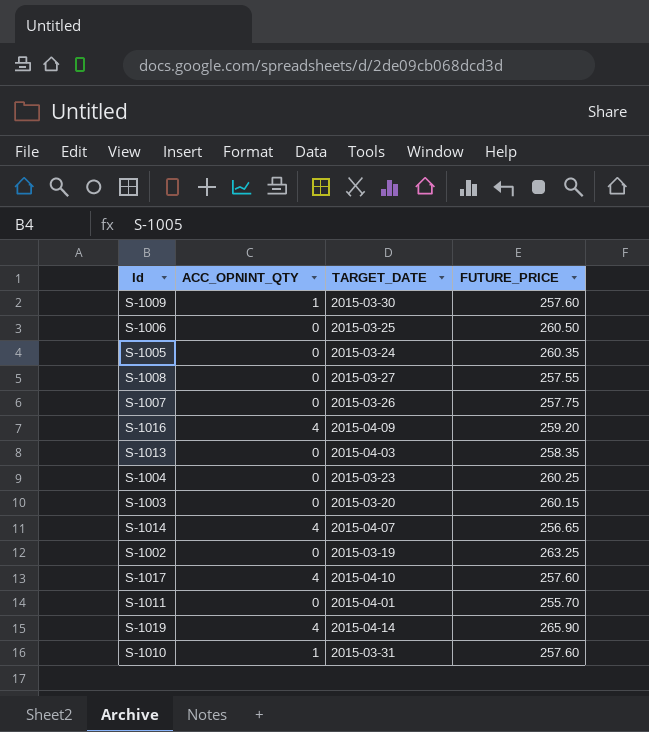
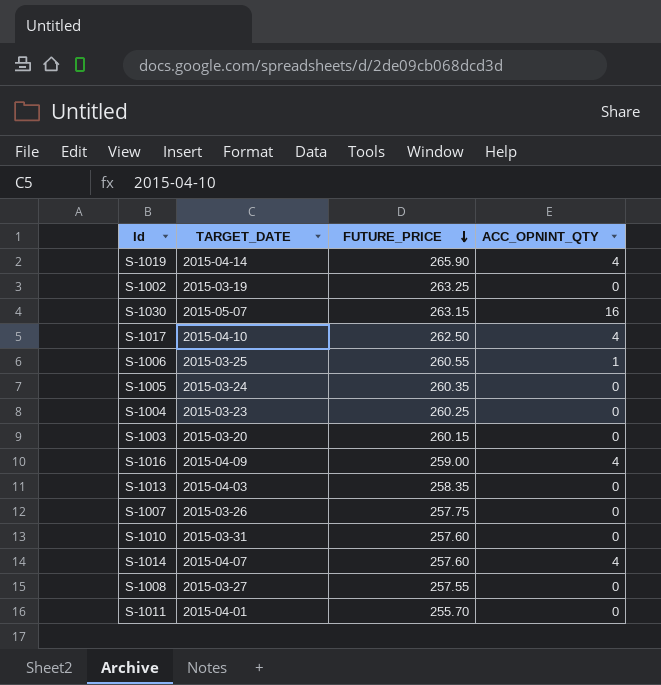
row order: none -> FUTURE_PRICE descending
column ACC_OPNINT_QTY | position: 2 -> 4
row S-1009: 1 | 2015-03-30 | 257.60 -> none
row S-1030: none -> 2015-05-07 | 263.15 | 16
S-1017 | FUTURE_PRICE: 257.60 -> 262.50
S-1006 | FUTURE_PRICE: 260.50 -> 260.55
S-1006 | ACC_OPNINT_QTY: 0 -> 1
S-1016 | FUTURE_PRICE: 259.20 -> 259.00
S-1010 | ACC_OPNINT_QTY: 1 -> 0
S-1014 | FUTURE_PRICE: 256.65 -> 257.60

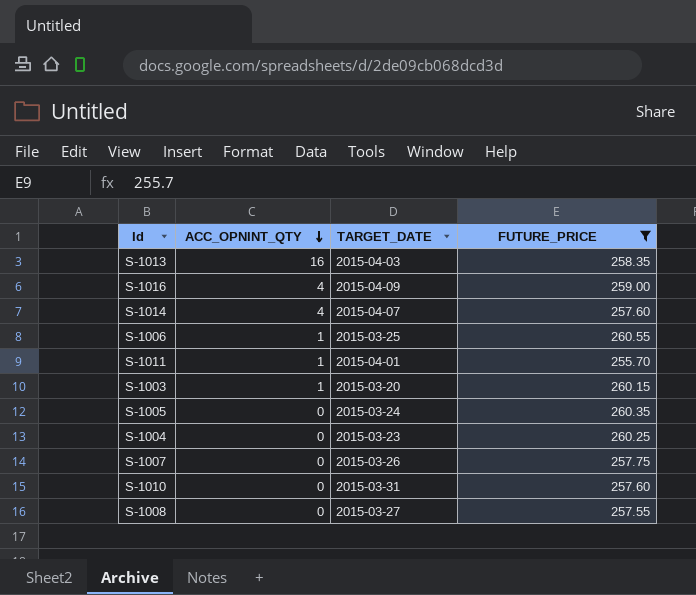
filter: none -> FUTURE_PRICE <= 260.55
row order: FUTURE_PRICE descending -> ACC_OPNINT_QTY descending
column ACC_OPNINT_QTY | position: 4 -> 2
S-1013 | ACC_OPNINT_QTY: 0 -> 16
S-1011 | ACC_OPNINT_QTY: 0 -> 1
S-1003 | ACC_OPNINT_QTY: 0 -> 1

